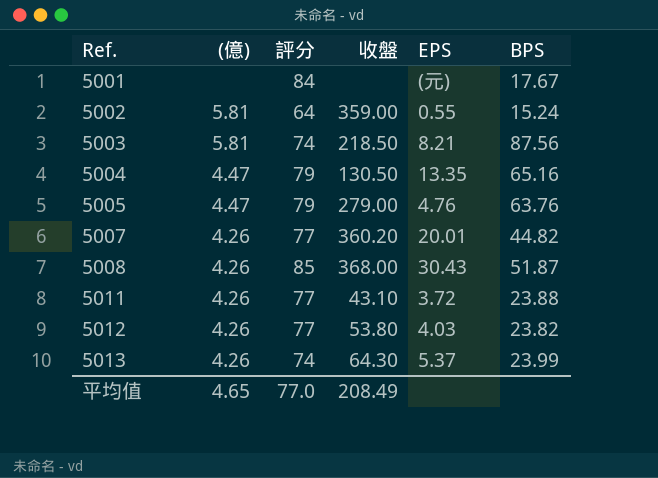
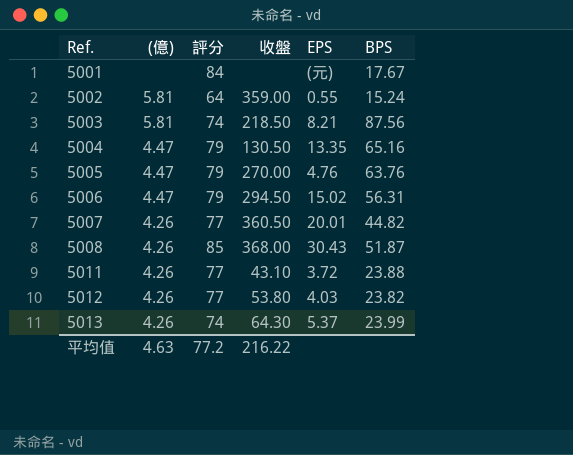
5005 | 收盤: 279.00 -> 270.00
row 5006: none -> 4.47 | 79 | 294.50 | 15.02 | 56.31
5007 | 收盤: 360.20 -> 360.50
平均值 | (億): 4.65 -> 4.63
平均值 | 評分: 77.0 -> 77.2
平均值 | 收盤: 208.49 -> 216.22

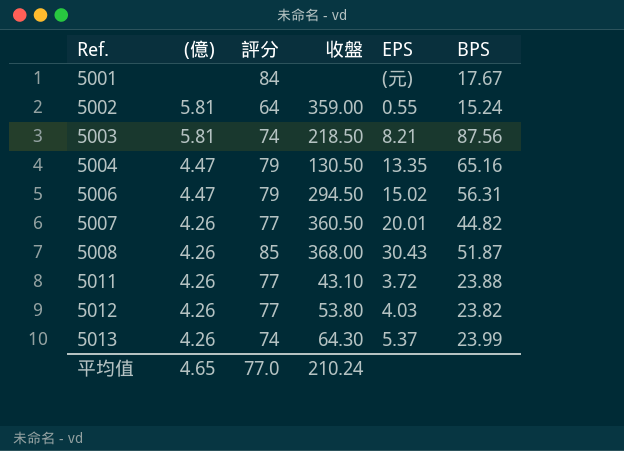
row 5005: 4.47 | 79 | 270.00 | 4.76 | 63.76 -> none
平均值 | (億): 4.63 -> 4.65
平均值 | 評分: 77.2 -> 77.0
平均值 | 收盤: 216.22 -> 210.24

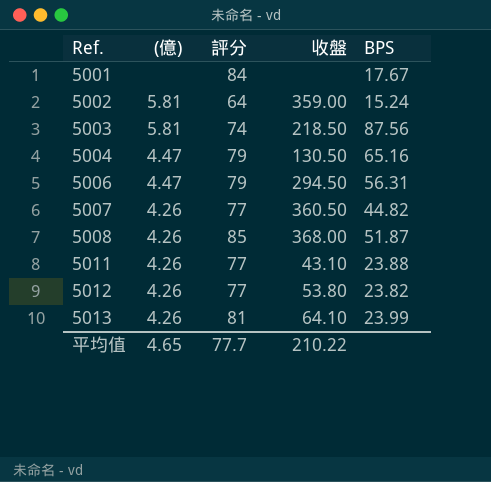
column EPS | position: 5 -> none
5013 | 評分: 74 -> 81
5013 | 收盤: 64.30 -> 64.10
平均值 | 評分: 77.0 -> 77.7
平均值 | 收盤: 210.24 -> 210.22

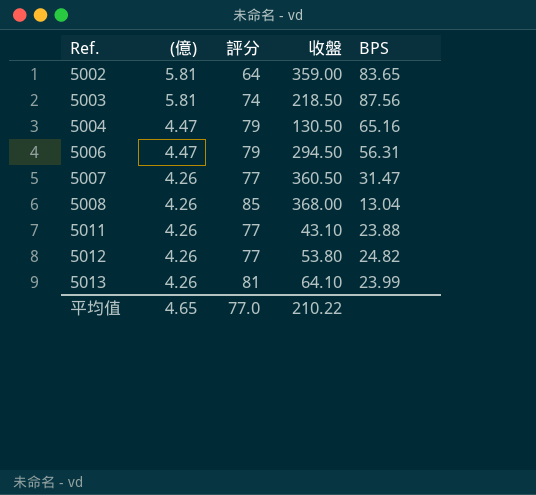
row 5001: none | 84 | none | 17.67 -> none
5002 | BPS: 15.24 -> 83.65
5007 | BPS: 44.82 -> 31.47
5008 | BPS: 51.87 -> 13.04
5012 | BPS: 23.82 -> 24.82
平均值 | 評分: 77.7 -> 77.0

